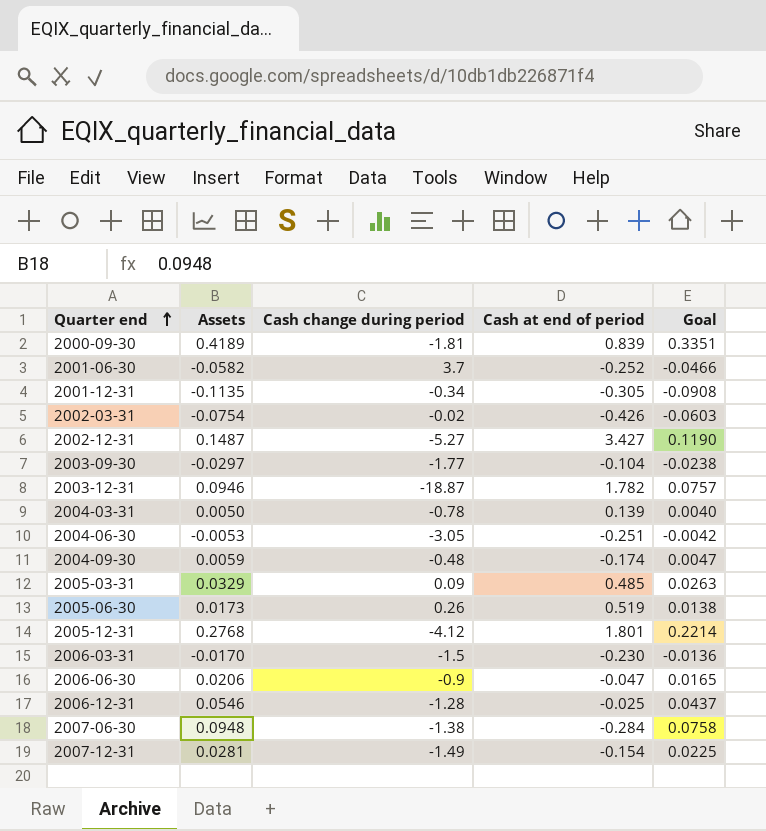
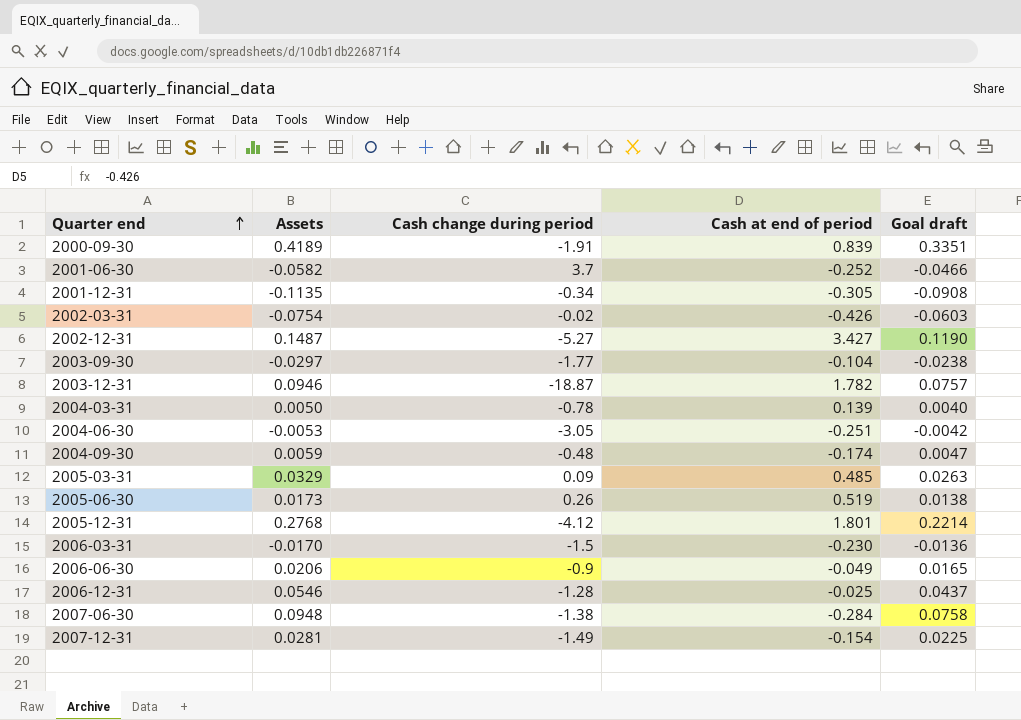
column name: Goal -> Goal draft
2000-09-30 | Cash change during period: -1.81 -> -1.91
2006-06-30 | Cash at end of period: -0.047 -> -0.049

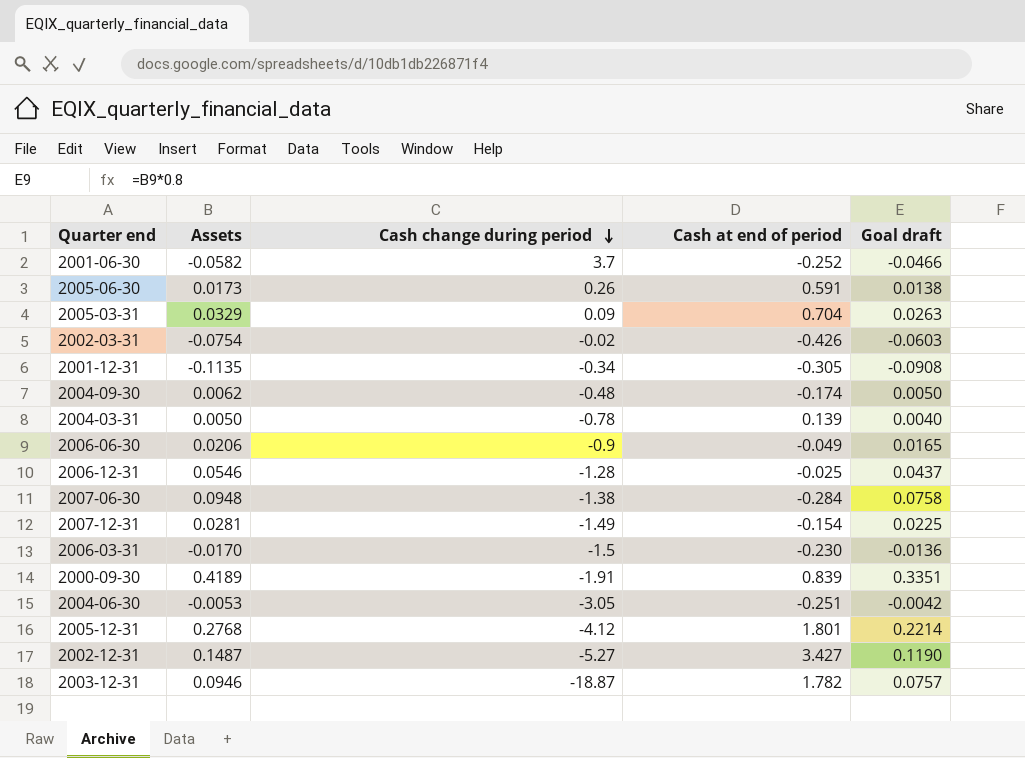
row order: Quarter end ascending -> Cash change during period descending
row 2003-09-30: -0.0297 | -1.77 | -0.104 | -0.0238 -> none
2005-06-30 | Cash at end of period: 0.519 -> 0.591
2005-03-31 | Cash at end of period: 0.485 -> 0.704
2004-09-30 | Assets: 0.0059 -> 0.0062
2004-09-30 | Goal draft: 0.0047 -> 0.0050

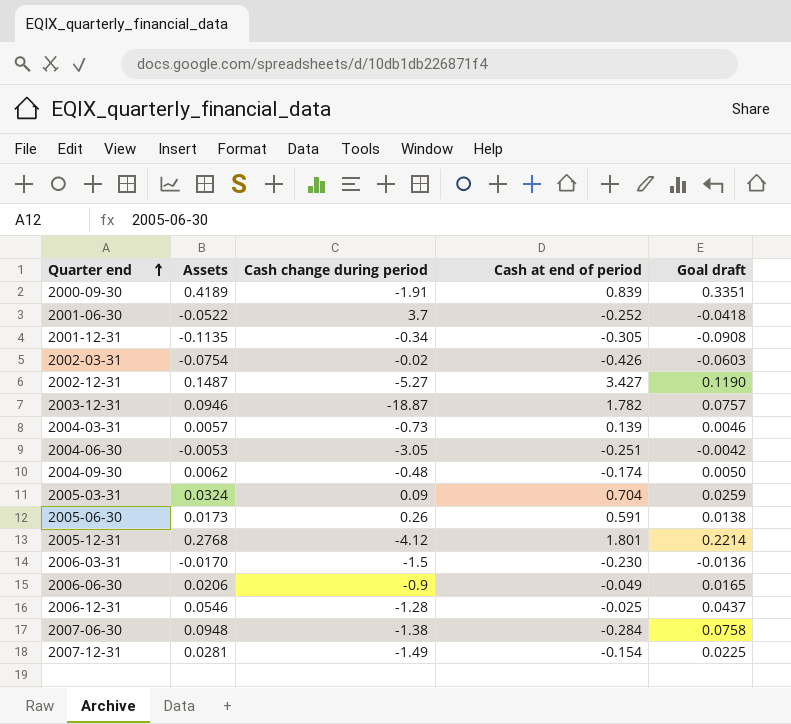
row order: Cash change during period descending -> Quarter end ascending
2001-06-30 | Assets: -0.0582 -> -0.0522
2001-06-30 | Goal draft: -0.0466 -> -0.0418
2004-03-31 | Assets: 0.0050 -> 0.0057
2004-03-31 | Cash change during period: -0.78 -> -0.73
2004-03-31 | Goal draft: 0.0040 -> 0.0046
2005-03-31 | Assets: 0.0329 -> 0.0324
2005-03-31 | Goal draft: 0.0263 -> 0.0259

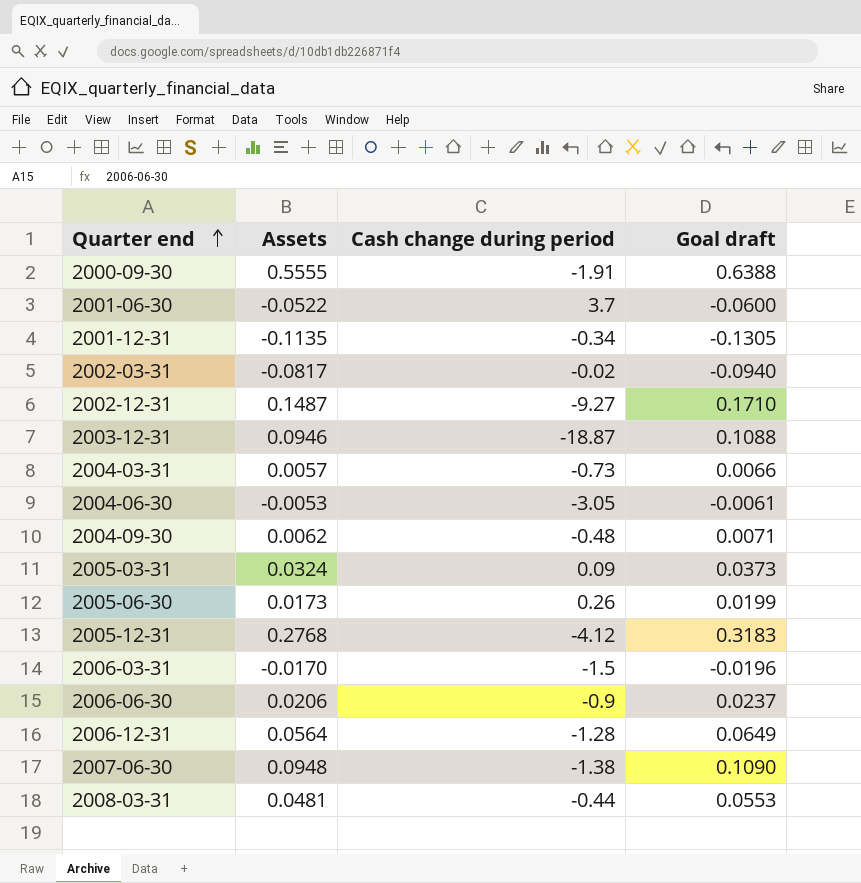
column Cash at end of period | position: 4 -> none
column Goal draft | formula: [Assets] * 0.8 -> [Assets] * 1.15
row 2007-12-31: 0.0281 | -1.49 | -0.154 | 0.0225 -> none
2000-09-30 | Assets: 0.4189 -> 0.5555
2002-03-31 | Assets: -0.0754 -> -0.0817
2002-12-31 | Cash change during period: -5.27 -> -9.27
2006-12-31 | Assets: 0.0546 -> 0.0564
row 2008-03-31: none -> 0.0481 | -0.44 | 0.0553

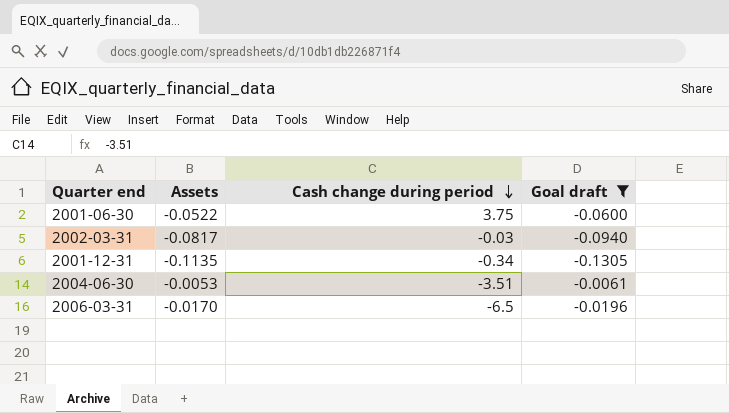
filter: none -> Goal draft <= -0.0061
row order: Quarter end ascending -> Cash change during period descending
2001-06-30 | Cash change during period: 3.7 -> 3.75
2002-03-31 | Cash change during period: -0.02 -> -0.03
2004-06-30 | Cash change during period: -3.05 -> -3.51
2006-03-31 | Cash change during period: -1.5 -> -6.5

